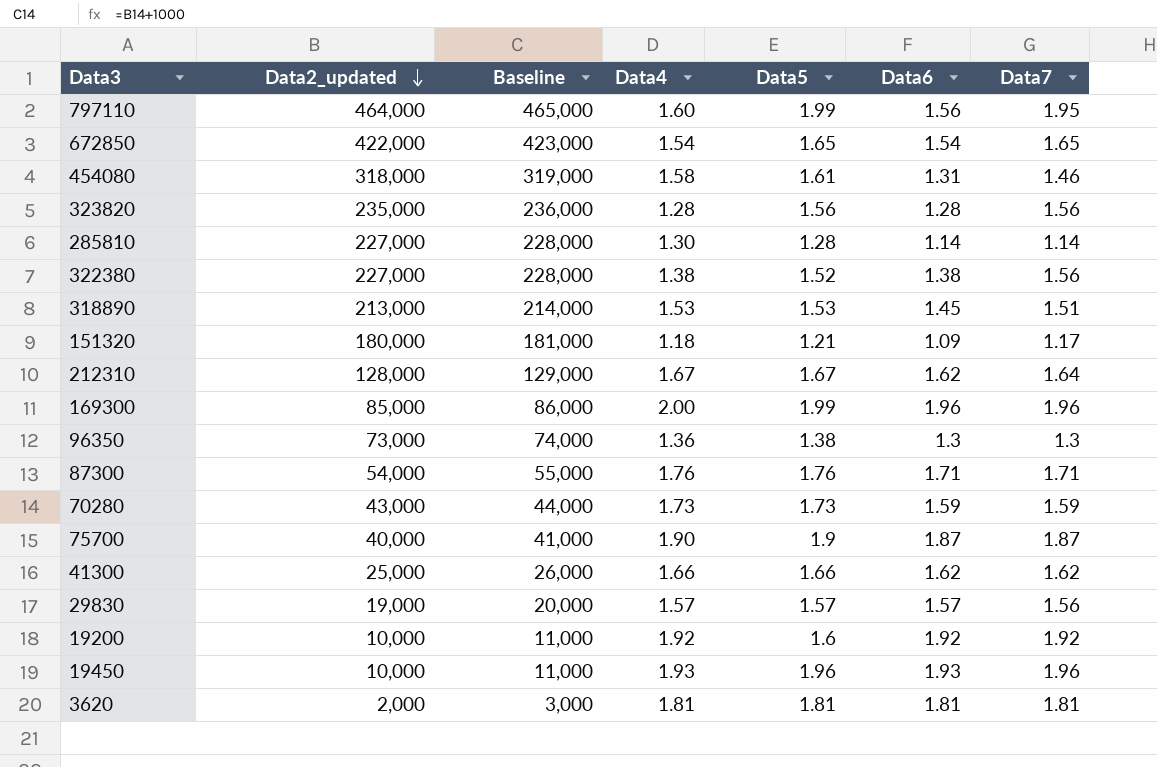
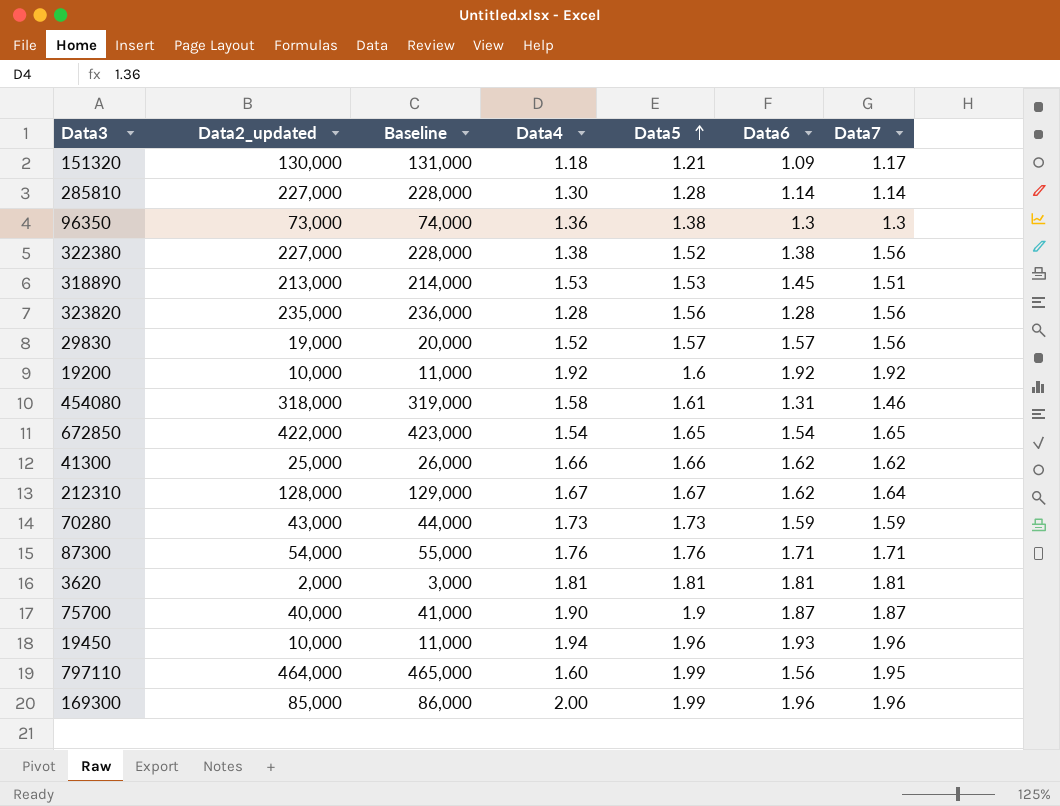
row order: Data2_updated descending -> Data5 ascending
151320 | Data2_updated: 180,000 -> 130,000
151320 | Baseline: 181,000 -> 131,000
29830 | Data4: 1.57 -> 1.52
19450 | Data4: 1.93 -> 1.94

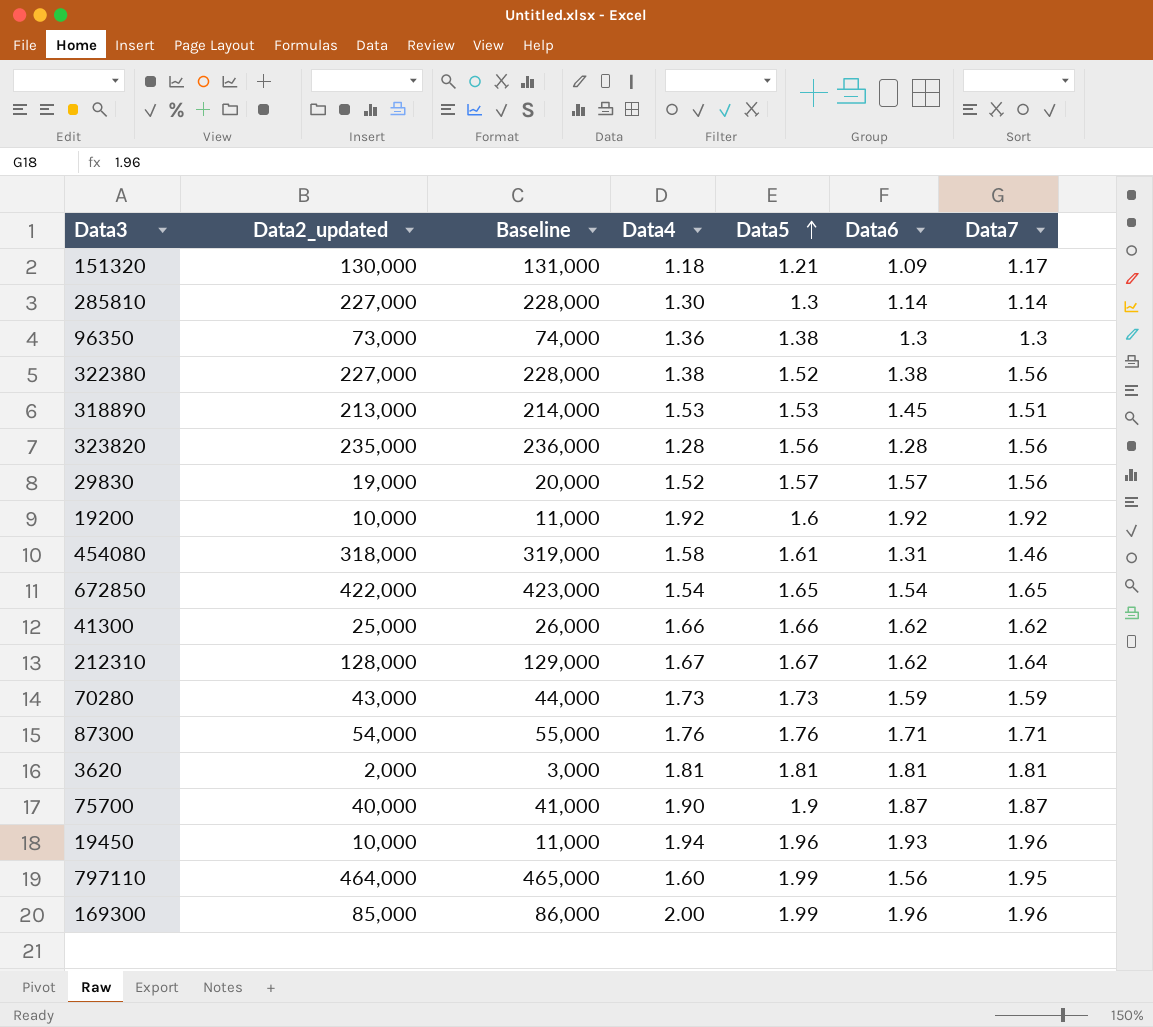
285810 | Data5: 1.28 -> 1.3

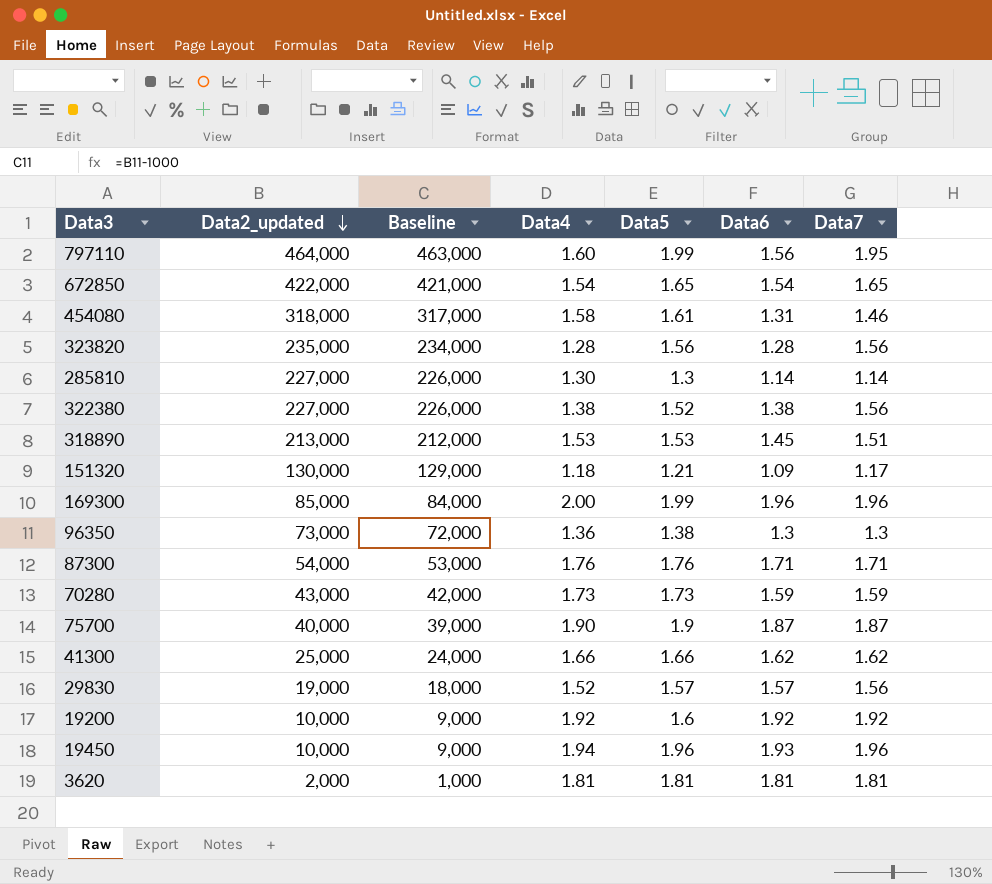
row order: Data5 ascending -> Data2_updated descending
column Baseline | formula: [Data2_updated] + 1000 -> [Data2_updated] - 1000
row 212310: 128,000 | 129,000 | 1.67 | 1.67 | 1.62 | 1.64 -> none

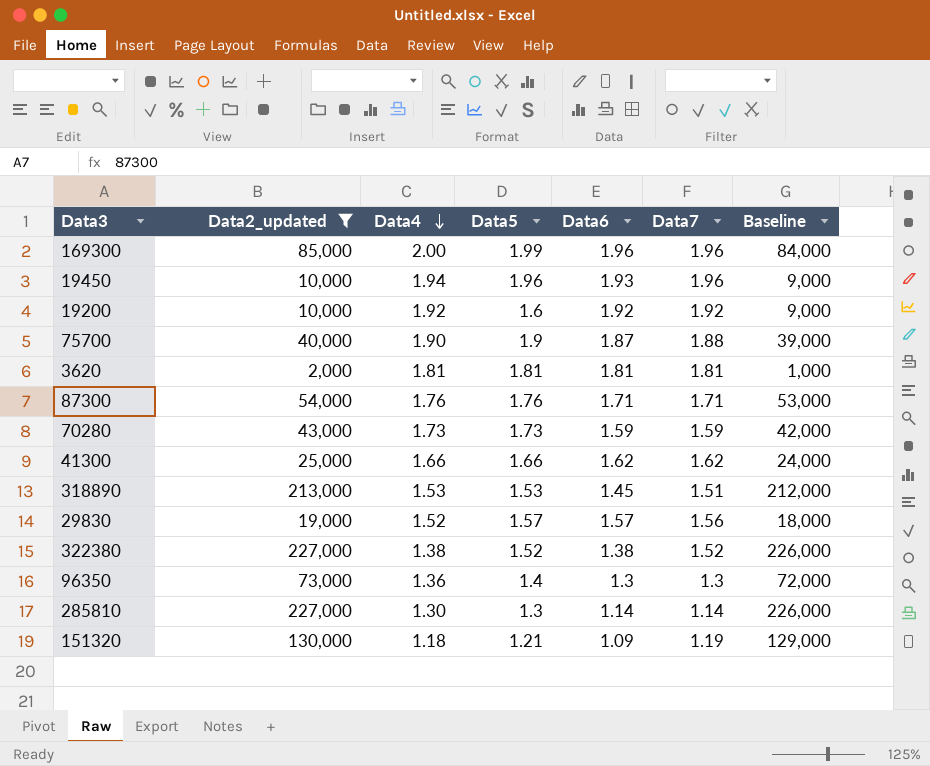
filter: none -> Data2_updated <= 227,000
row order: Data2_updated descending -> Data4 descending
column Baseline | position: 3 -> 7
75700 | Data7: 1.87 -> 1.88
322380 | Data7: 1.56 -> 1.52
96350 | Data5: 1.38 -> 1.4
151320 | Data7: 1.17 -> 1.19

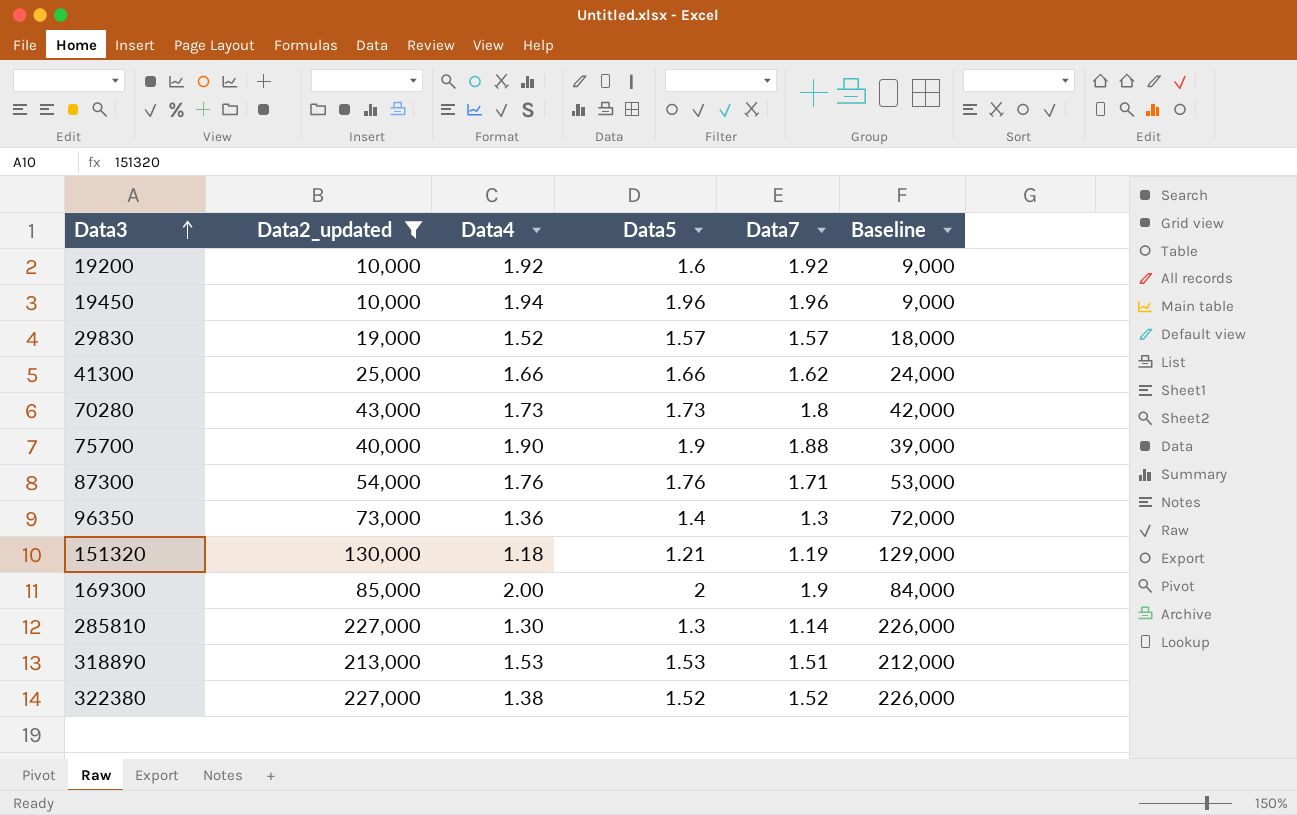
row order: Data4 descending -> Data3 ascending
column Data6 | position: 5 -> none
row 3620: 2,000 | 1.81 | 1.81 | 1.81 | 1.81 | 1,000 -> none
29830 | Data7: 1.56 -> 1.57
70280 | Data7: 1.59 -> 1.8
169300 | Data5: 1.99 -> 2
169300 | Data7: 1.96 -> 1.9

